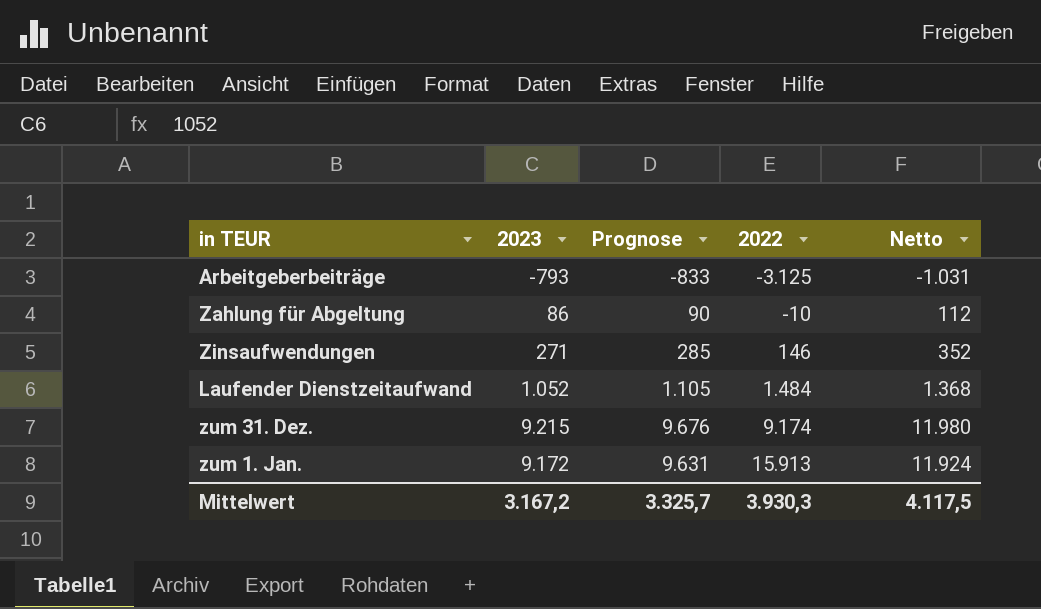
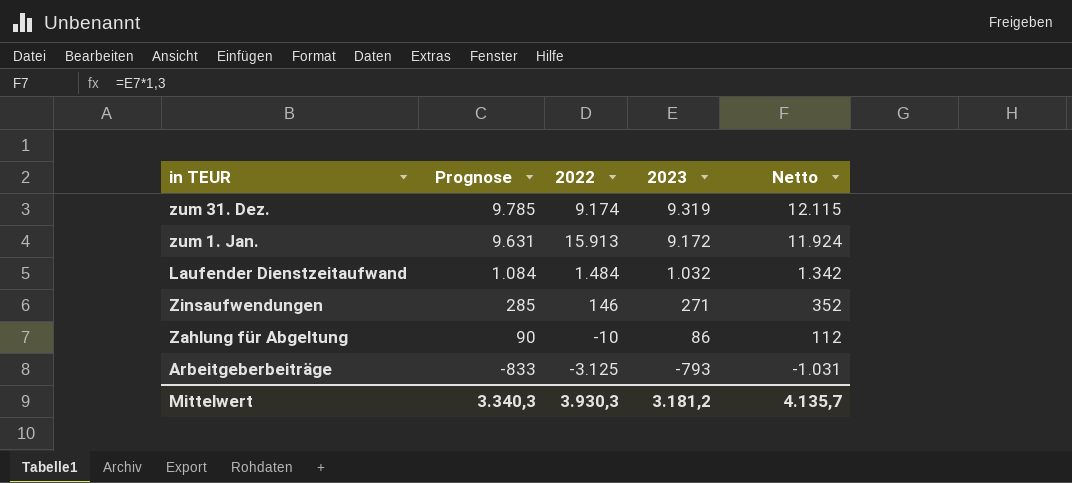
row order: 2022 ascending -> Prognose descending
column 2023 | position: 2 -> 4
zum 31. Dez. | Prognose: 9.676 -> 9.785
zum 31. Dez. | 2023: 9.215 -> 9.319
zum 31. Dez. | Netto: 11.980 -> 12.115
Laufender Dienstzeitaufwand | Prognose: 1.105 -> 1.084
Laufender Dienstzeitaufwand | 2023: 1.052 -> 1.032
Laufender Dienstzeitaufwand | Netto: 1.368 -> 1.342
Mittelwert | Prognose: 3.325,7 -> 3.340,3
Mittelwert | 2023: 3.167,2 -> 3.181,2
Mittelwert | Netto: 4.117,5 -> 4.135,7

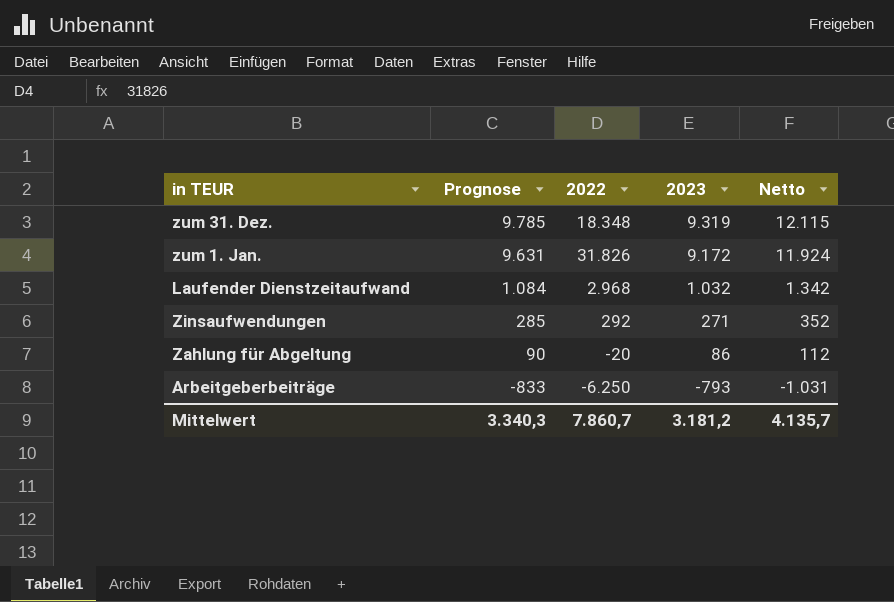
zum 31. Dez. | 2022: 9.174 -> 18.348
zum 1. Jan. | 2022: 15.913 -> 31.826
Laufender Dienstzeitaufwand | 2022: 1.484 -> 2.968
Zinsaufwendungen | 2022: 146 -> 292
Zahlung für Abgeltung | 2022: -10 -> -20
Arbeitgeberbeiträge | 2022: -3.125 -> -6.250
Mittelwert | 2022: 3.930,3 -> 7.860,7

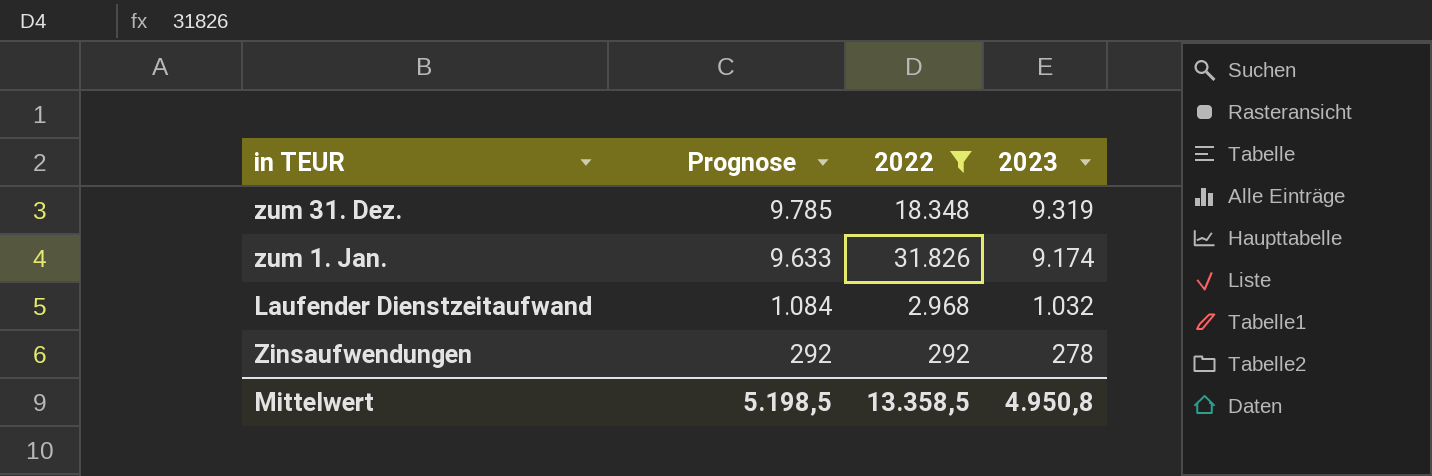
filter: none -> 2022 >= 292
column Netto | formula: [2023] * 1,3 -> none
zum 1. Jan. | Prognose: 9.631 -> 9.633
zum 1. Jan. | 2023: 9.172 -> 9.174
Zinsaufwendungen | Prognose: 285 -> 292
Zinsaufwendungen | 2023: 271 -> 278
Mittelwert | Prognose: 3.340,3 -> 5.198,5
Mittelwert | 2022: 7.860,7 -> 13.358,5
Mittelwert | 2023: 3.181,2 -> 4.950,8

